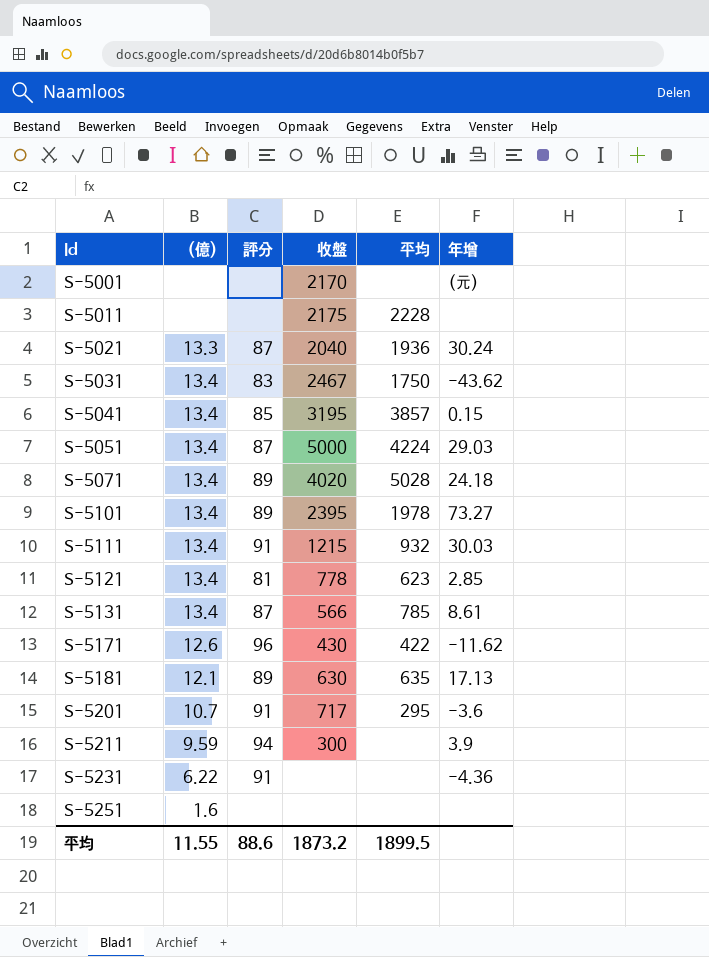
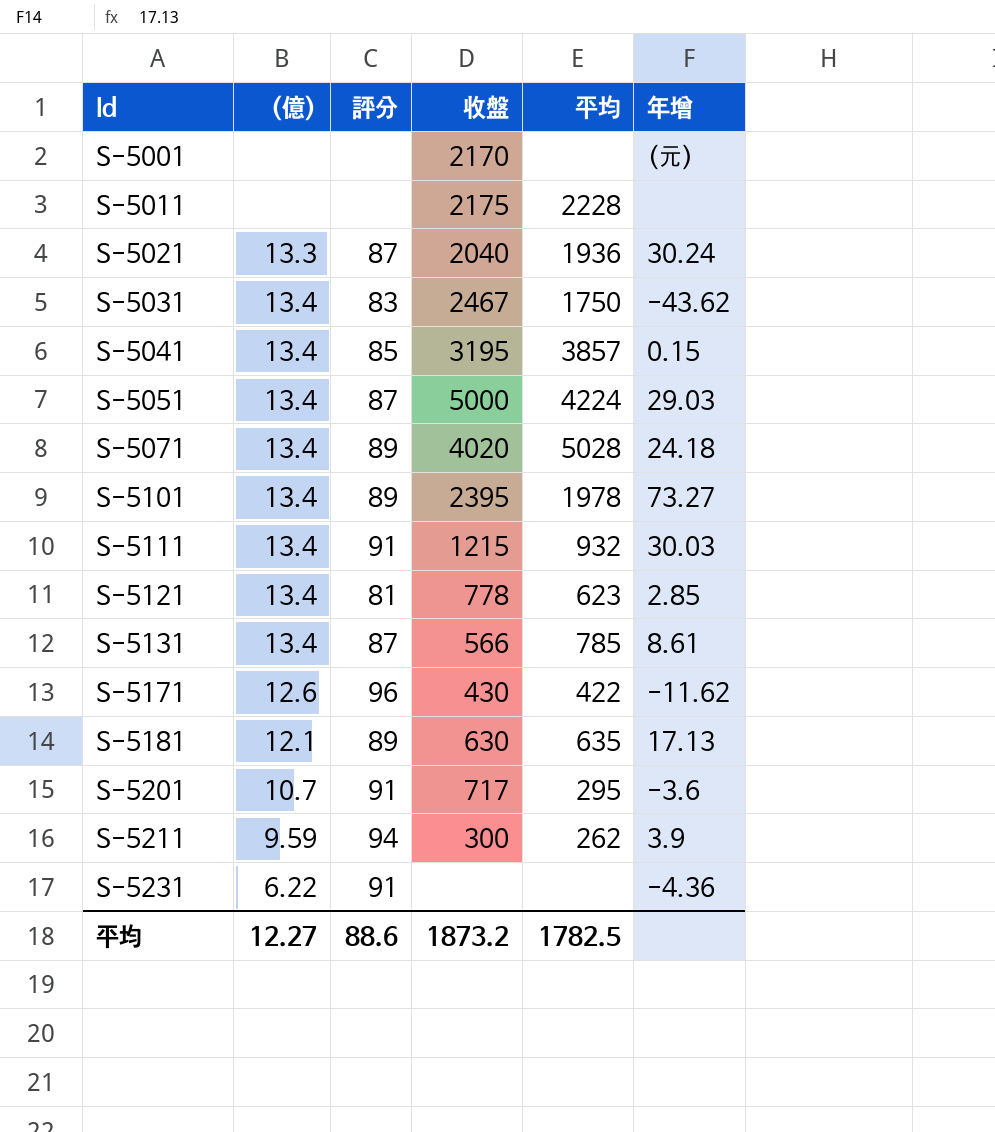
row S-5251: 1.6 | none | none | none | none -> none
S-5211 | 平均: none -> 262
平均 | (億): 11.55 -> 12.27
平均 | 平均: 1899.5 -> 1782.5

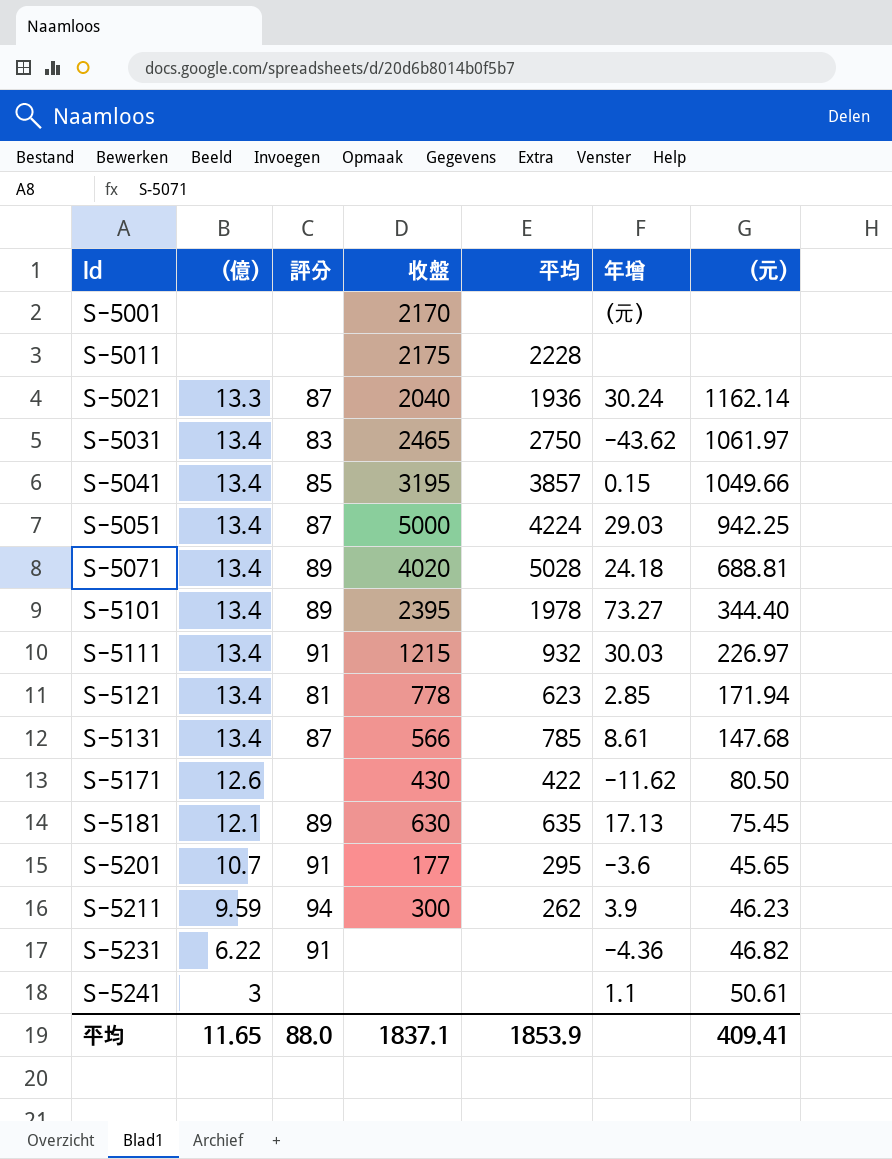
column (元) | position: none -> 7
S-5031 | 收盤: 2467 -> 2465
S-5031 | 平均: 1750 -> 2750
S-5171 | 評分: 96 -> none
S-5201 | 收盤: 717 -> 177
row S-5241: none -> 3 | none | none | none | 1.1 | 50.61
平均 | (億): 12.27 -> 11.65
平均 | 評分: 88.6 -> 88.0
平均 | 收盤: 1873.2 -> 1837.1
平均 | 平均: 1782.5 -> 1853.9

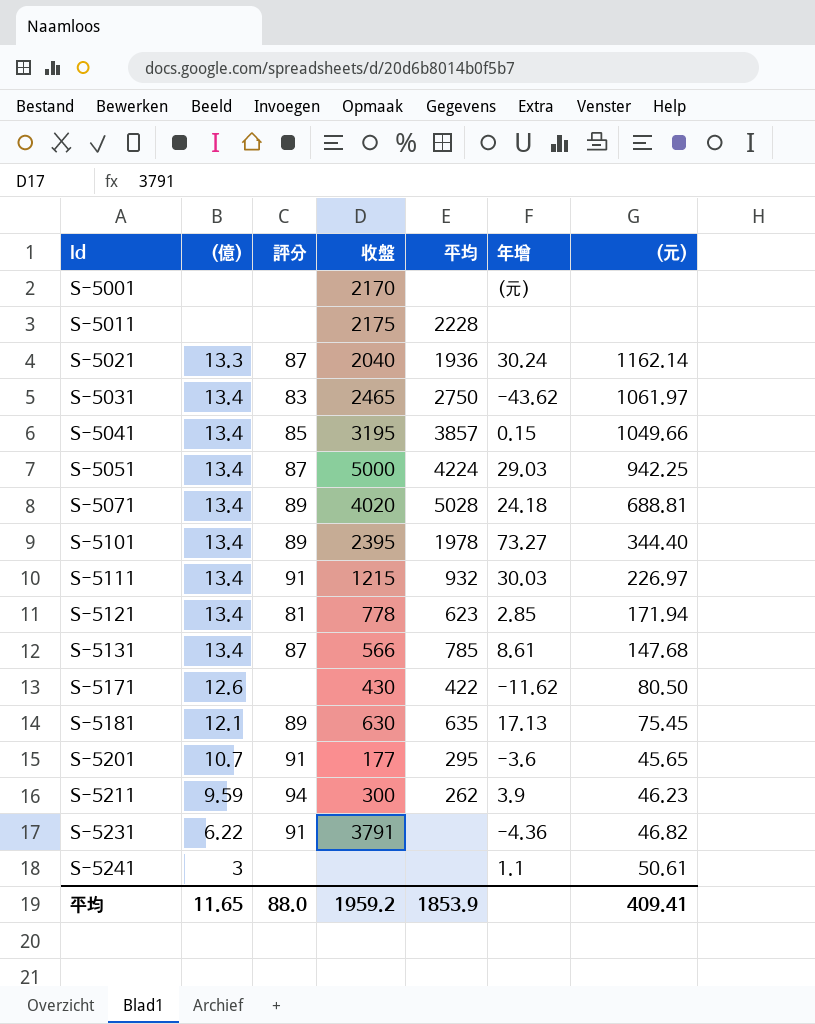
S-5231 | 收盤: none -> 3791
平均 | 收盤: 1837.1 -> 1959.2

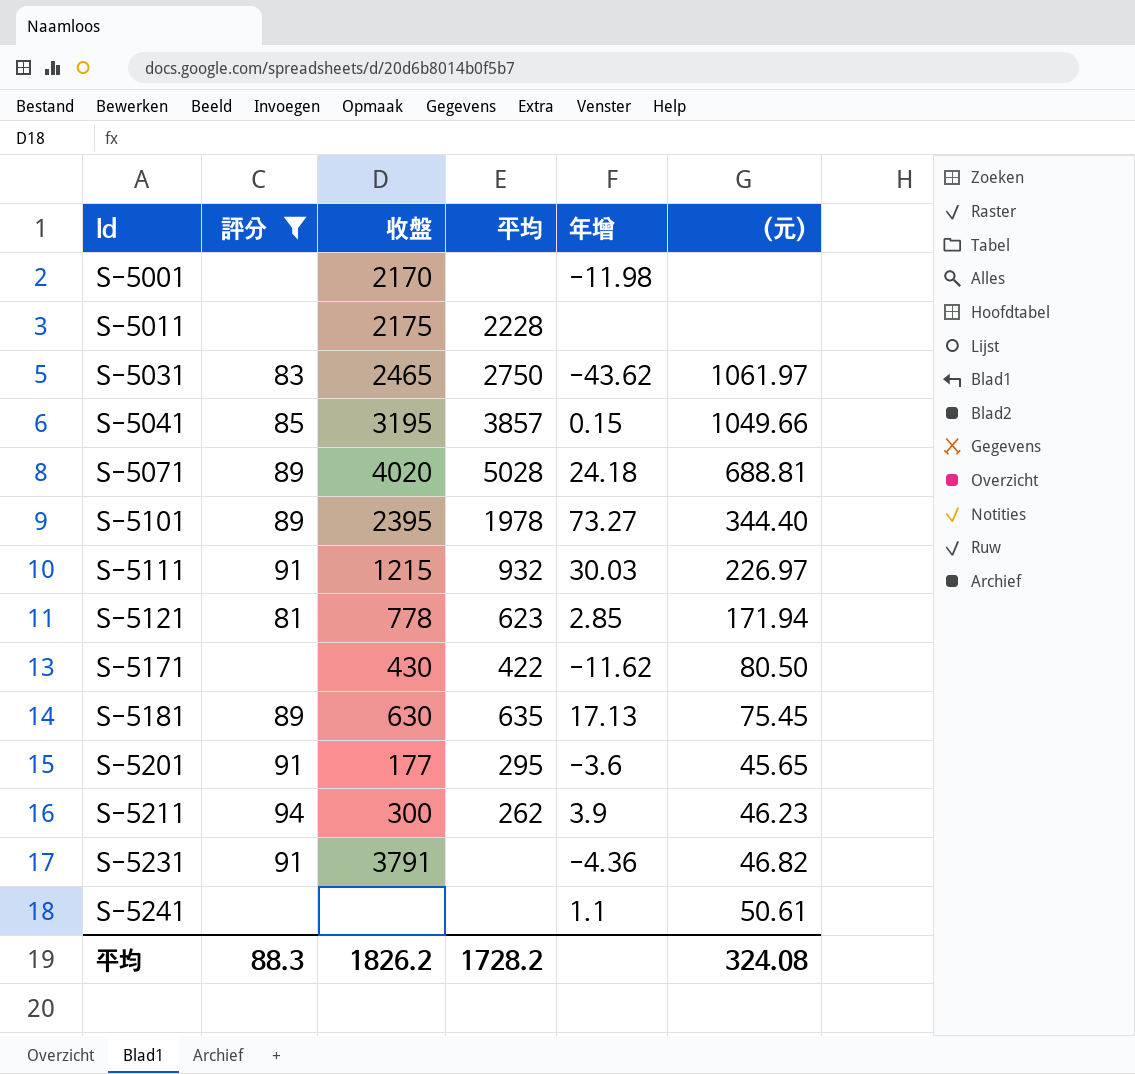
filter: none -> 評分 != 87
column (億) | position: 2 -> none
S-5001 | 年增: (元) -> -11.98
平均 | 評分: 88.0 -> 88.3
平均 | 收盤: 1959.2 -> 1826.2
平均 | 平均: 1853.9 -> 1728.2
平均 | (元): 409.41 -> 324.08

